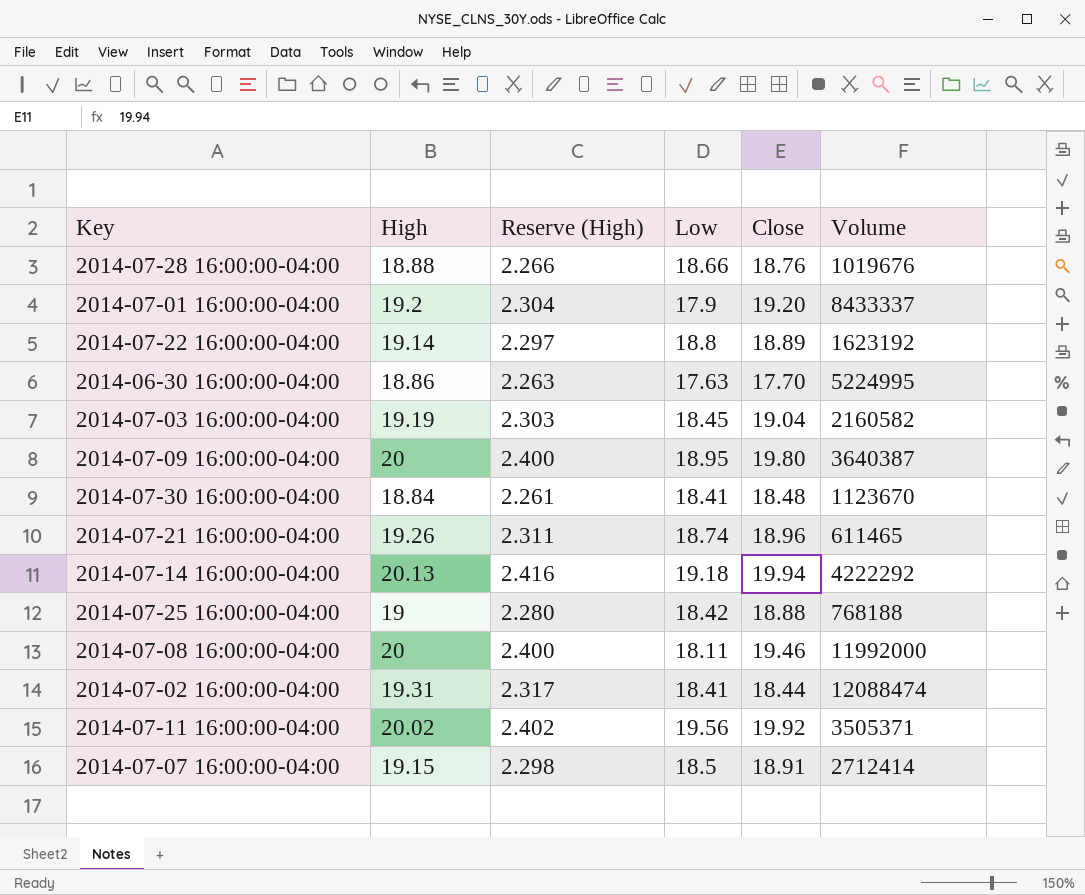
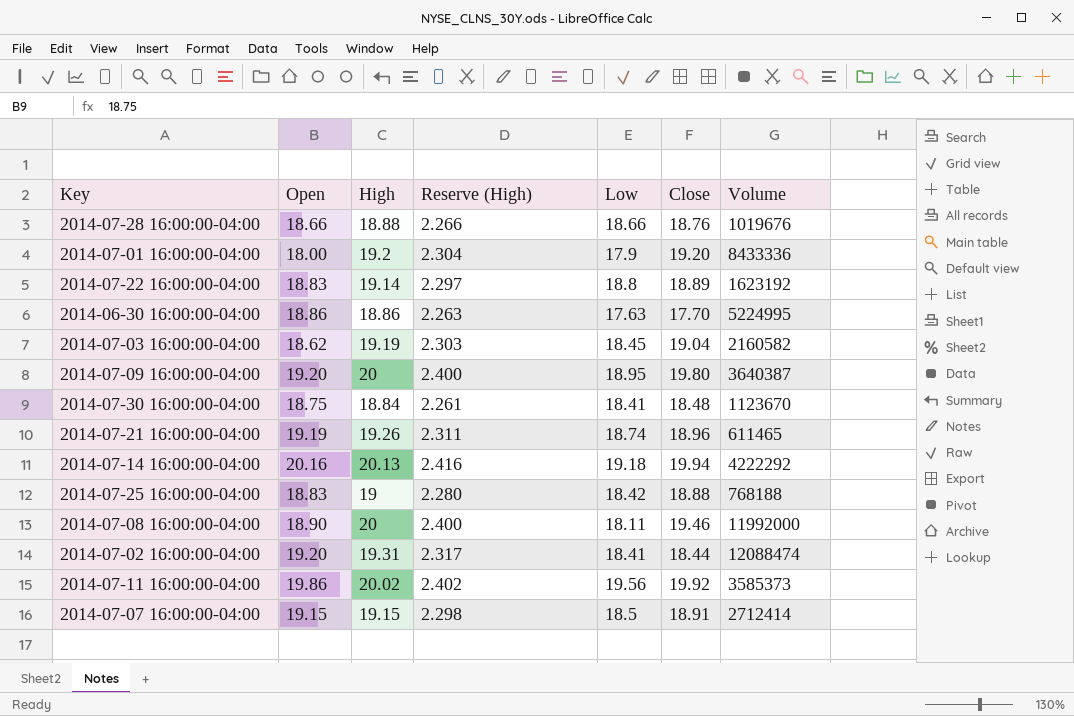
column Open | position: none -> 2
2014-07-01 16:00:00-04:00 | Volume: 8433337 -> 8433336
2014-07-11 16:00:00-04:00 | Volume: 3505371 -> 3585373

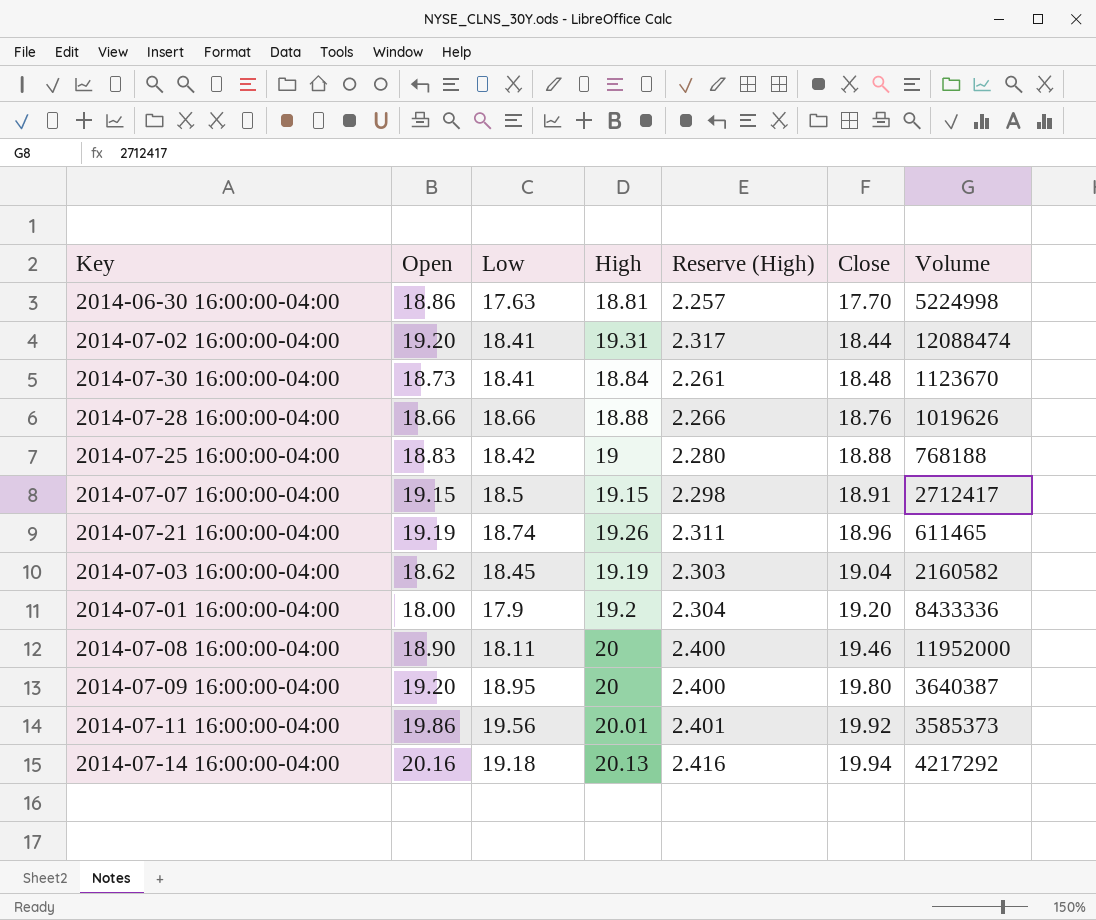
row order: none -> Close ascending
column Low | position: 5 -> 3
row 2014-07-22 16:00:00-04:00: 18.83 | 19.14 | 2.297 | 18.8 | 18.89 | 1623192 -> none
2014-06-30 16:00:00-04:00 | High: 18.86 -> 18.81
2014-06-30 16:00:00-04:00 | Reserve (High): 2.263 -> 2.257
2014-06-30 16:00:00-04:00 | Volume: 5224995 -> 5224998
2014-07-30 16:00:00-04:00 | Open: 18.75 -> 18.73
2014-07-28 16:00:00-04:00 | Volume: 1019676 -> 1019626
2014-07-07 16:00:00-04:00 | Volume: 2712414 -> 2712417
2014-07-08 16:00:00-04:00 | Volume: 11992000 -> 11952000
2014-07-11 16:00:00-04:00 | High: 20.02 -> 20.01
2014-07-11 16:00:00-04:00 | Reserve (High): 2.402 -> 2.401
2014-07-14 16:00:00-04:00 | Volume: 4222292 -> 4217292

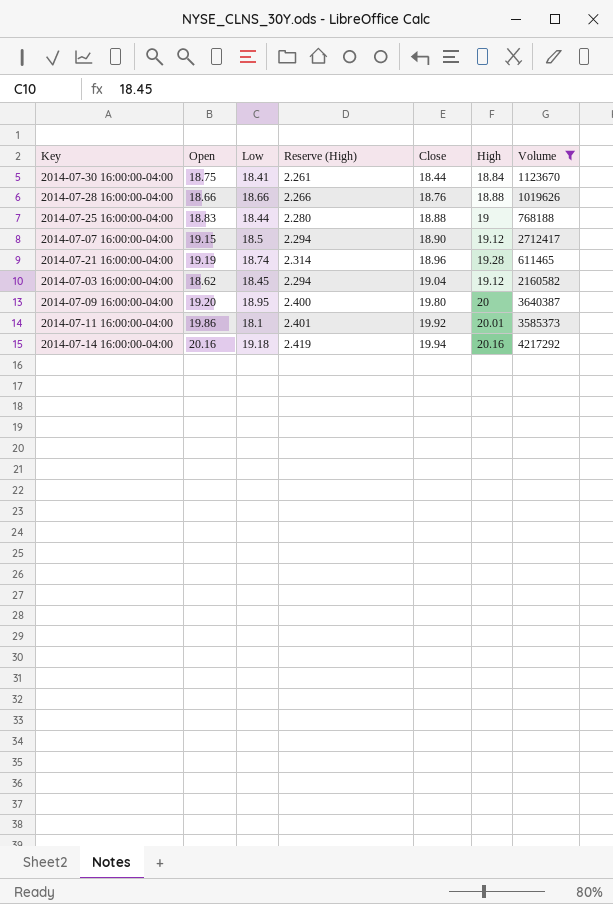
filter: none -> Volume <= 4217292
column High | position: 4 -> 6
2014-07-30 16:00:00-04:00 | Open: 18.73 -> 18.75
2014-07-30 16:00:00-04:00 | Close: 18.48 -> 18.44
2014-07-25 16:00:00-04:00 | Low: 18.42 -> 18.44
2014-07-07 16:00:00-04:00 | Reserve (High): 2.298 -> 2.294
2014-07-07 16:00:00-04:00 | Close: 18.91 -> 18.90
2014-07-07 16:00:00-04:00 | High: 19.15 -> 19.12
2014-07-21 16:00:00-04:00 | Reserve (High): 2.311 -> 2.314
2014-07-21 16:00:00-04:00 | High: 19.26 -> 19.28
2014-07-03 16:00:00-04:00 | Reserve (High): 2.303 -> 2.294
2014-07-03 16:00:00-04:00 | High: 19.19 -> 19.12
2014-07-11 16:00:00-04:00 | Low: 19.56 -> 18.1
2014-07-14 16:00:00-04:00 | Reserve (High): 2.416 -> 2.419
2014-07-14 16:00:00-04:00 | High: 20.13 -> 20.16

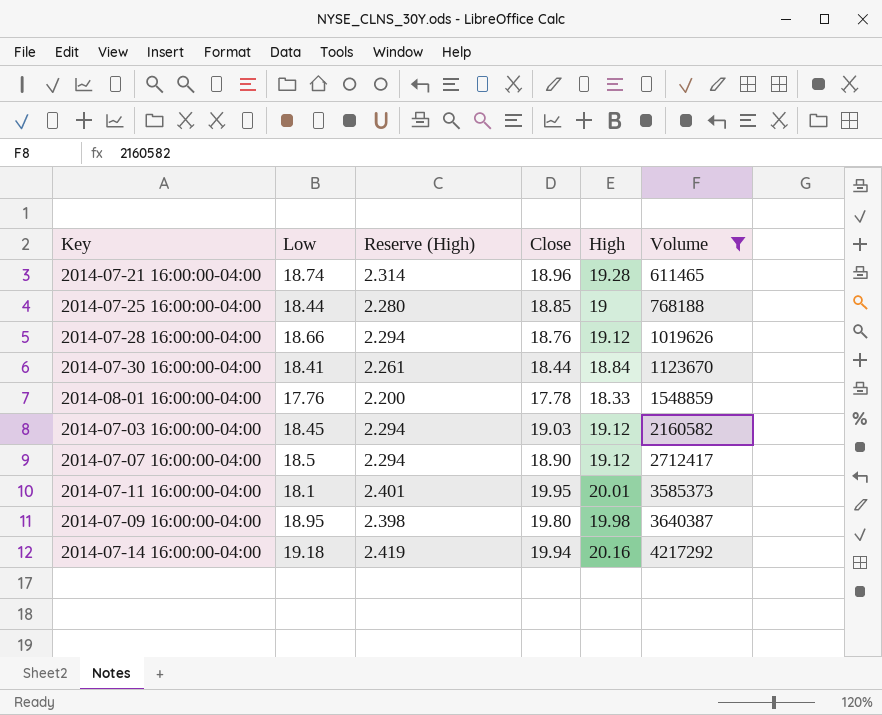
row order: Close ascending -> Volume ascending
column Open | position: 2 -> none
2014-07-25 16:00:00-04:00 | Close: 18.88 -> 18.85
2014-07-28 16:00:00-04:00 | Reserve (High): 2.266 -> 2.294
2014-07-28 16:00:00-04:00 | High: 18.88 -> 19.12
row 2014-08-01 16:00:00-04:00: none -> 17.76 | 2.200 | 17.78 | 18.33 | 1548859
2014-07-03 16:00:00-04:00 | Close: 19.04 -> 19.03
2014-07-11 16:00:00-04:00 | Close: 19.92 -> 19.95
2014-07-09 16:00:00-04:00 | Reserve (High): 2.400 -> 2.398
2014-07-09 16:00:00-04:00 | High: 20 -> 19.98

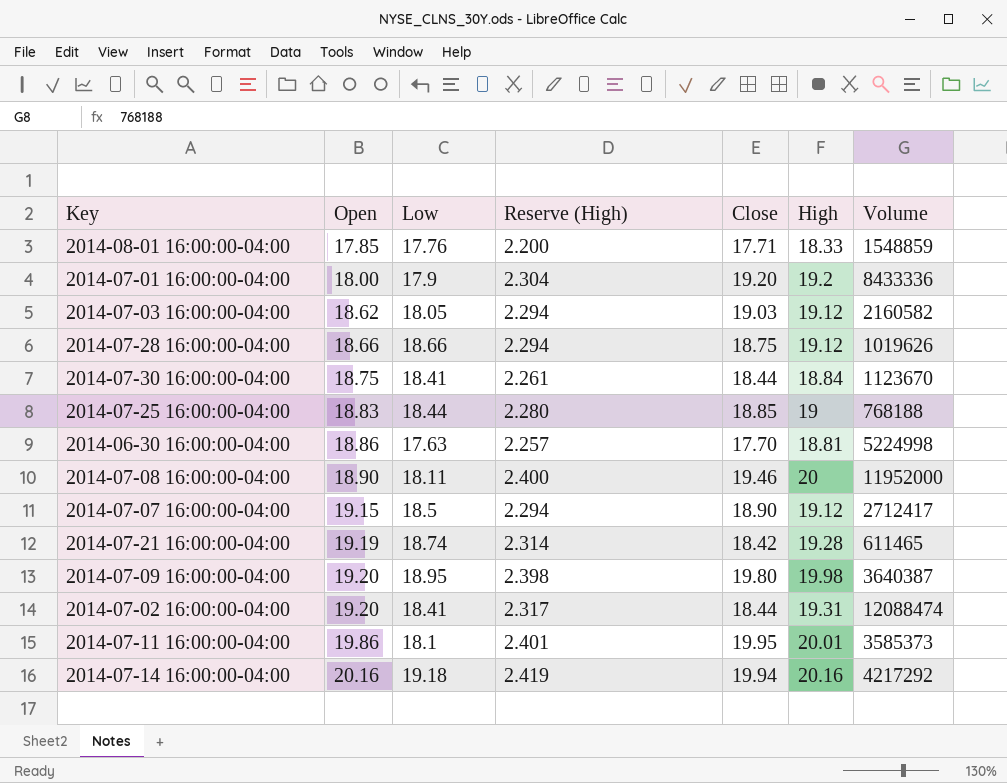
filter: Volume <= 4217292 -> none
row order: Volume ascending -> Open ascending
column Open | position: none -> 2
2014-08-01 16:00:00-04:00 | Close: 17.78 -> 17.71
2014-07-03 16:00:00-04:00 | Low: 18.45 -> 18.05
2014-07-28 16:00:00-04:00 | Close: 18.76 -> 18.75
2014-07-21 16:00:00-04:00 | Close: 18.96 -> 18.42

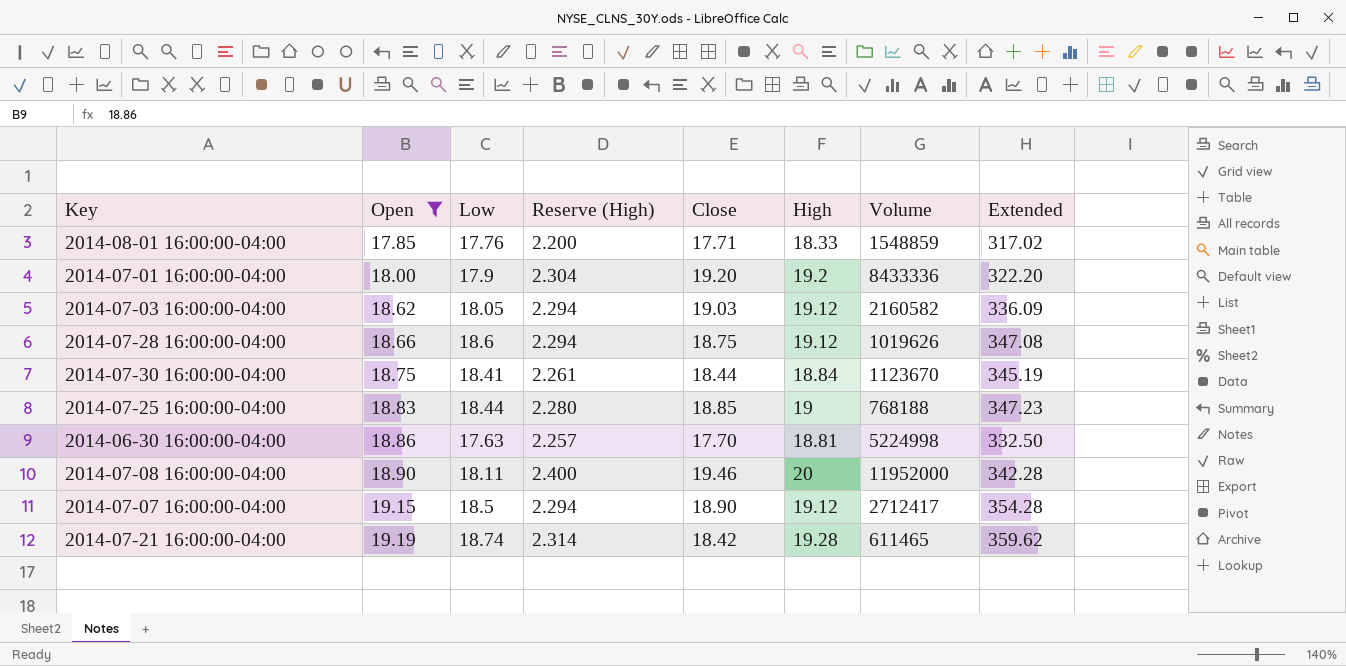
filter: none -> Open <= 19.19
column Extended | formula: none -> [Open] * [Low]
2014-07-28 16:00:00-04:00 | Low: 18.66 -> 18.6

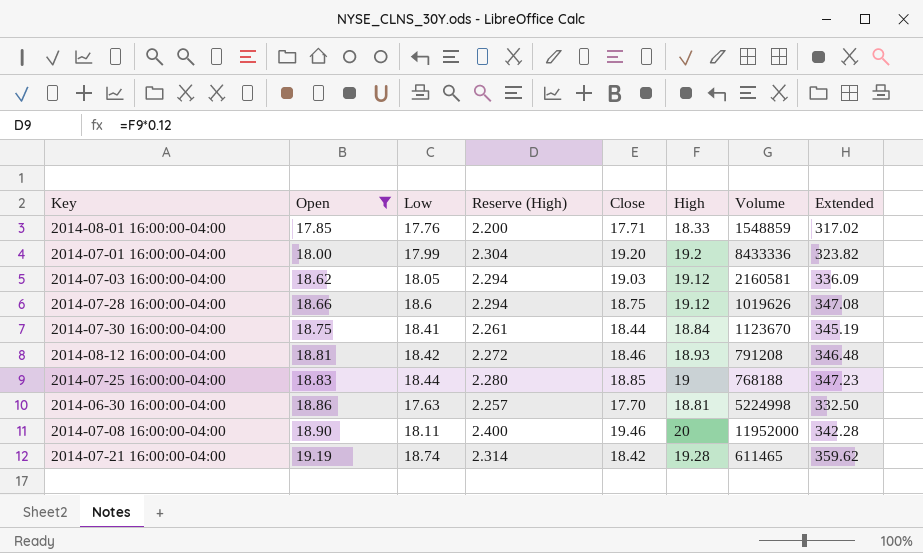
row 2014-07-07 16:00:00-04:00: 19.15 | 18.5 | 2.294 | 18.90 | 19.12 | 2712417 | 354.28 -> none
2014-07-01 16:00:00-04:00 | Low: 17.9 -> 17.99
2014-07-01 16:00:00-04:00 | Extended: 322.20 -> 323.82
2014-07-03 16:00:00-04:00 | Volume: 2160582 -> 2160581
row 2014-08-12 16:00:00-04:00: none -> 18.81 | 18.42 | 2.272 | 18.46 | 18.93 | 791208 | 346.48

